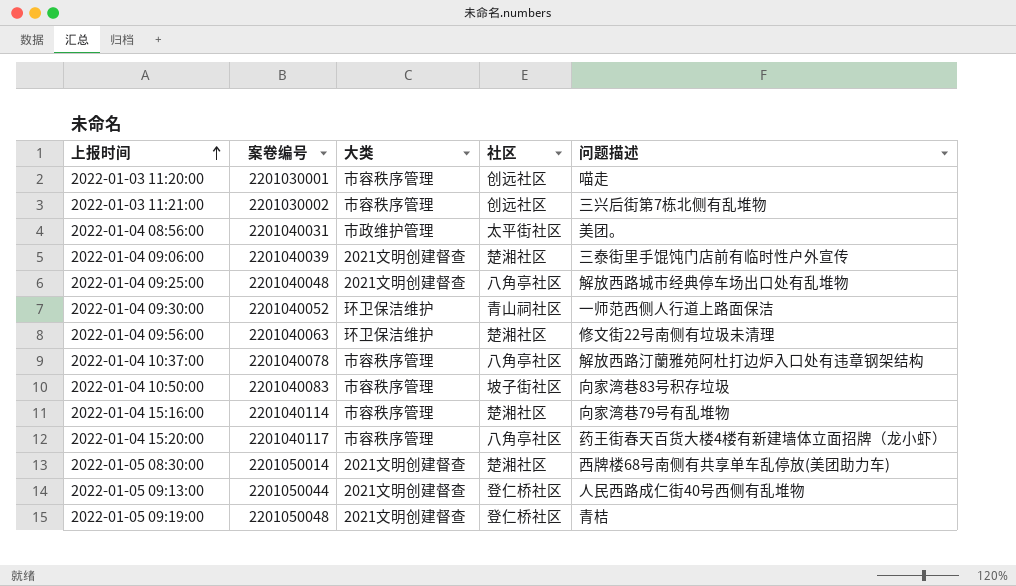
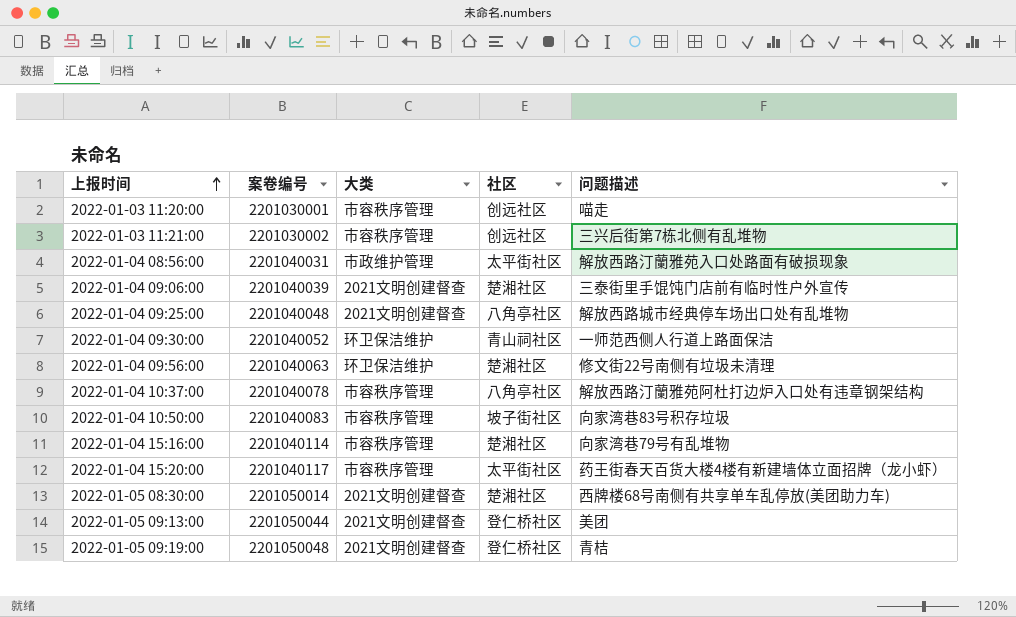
2022-01-04 08:56:00 | 问题描述: 美团。 -> 解放西路汀蘭雅苑入口处路面有破损现象
2022-01-04 15:20:00 | 社区: 八角亭社区 -> 太平街社区
2022-01-05 09:13:00 | 问题描述: 人民西路成仁街40号西侧有乱堆物 -> 美团

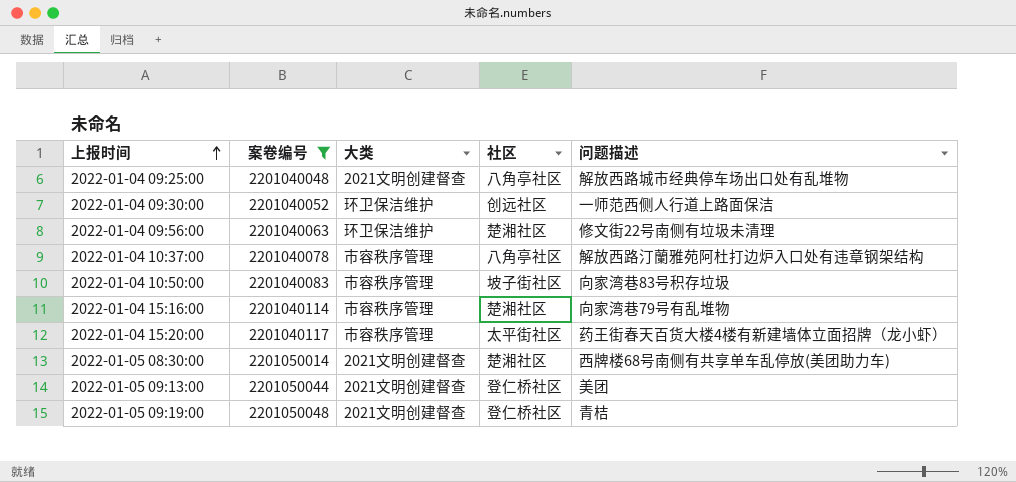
filter: none -> 案卷编号 >= 2201040048
2022-01-04 09:30:00 | 社区: 青山祠社区 -> 创远社区

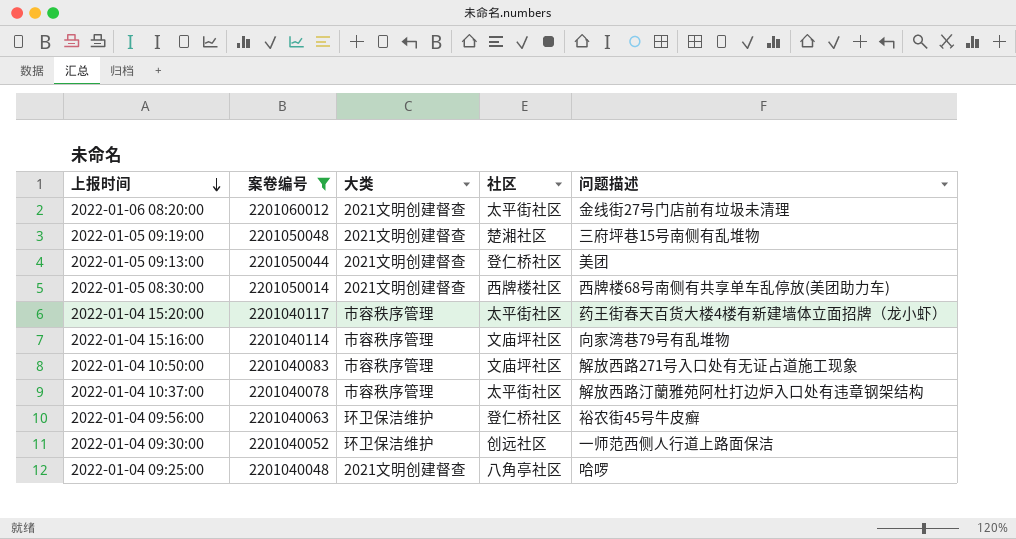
row order: 上报时间 ascending -> 上报时间 descending
row 2022-01-06 08:20:00: none -> 2201060012 | 2021文明创建督查 | 太平街社区 | 金线街27号门店前有垃圾未清理
2022-01-05 09:19:00 | 社区: 登仁桥社区 -> 楚湘社区
2022-01-05 09:19:00 | 问题描述: 青桔 -> 三府坪巷15号南侧有乱堆物
2022-01-05 08:30:00 | 社区: 楚湘社区 -> 西牌楼社区
2022-01-04 15:16:00 | 社区: 楚湘社区 -> 文庙坪社区
2022-01-04 10:50:00 | 社区: 坡子街社区 -> 文庙坪社区
2022-01-04 10:50:00 | 问题描述: 向家湾巷83号积存垃圾 -> 解放西路271号入口处有无证占道施工现象
2022-01-04 10:37:00 | 社区: 八角亭社区 -> 太平街社区
2022-01-04 09:56:00 | 社区: 楚湘社区 -> 登仁桥社区
2022-01-04 09:56:00 | 问题描述: 修文街22号南侧有垃圾未清理 -> 裕农街45号牛皮癣
2022-01-04 09:25:00 | 问题描述: 解放西路城市经典停车场出口处有乱堆物 -> 哈啰

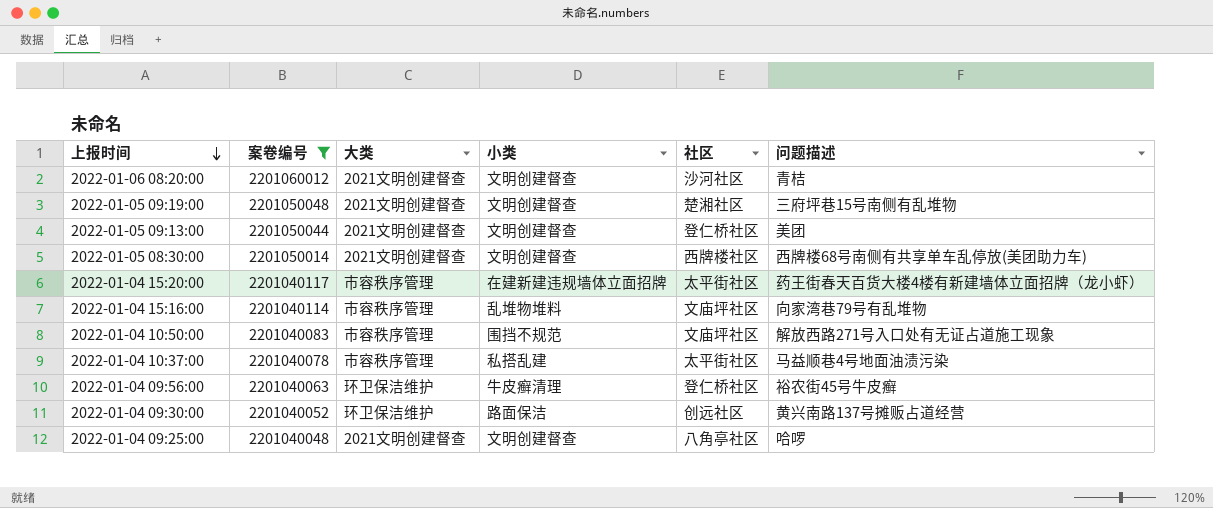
column 小类 | position: none -> 4
2022-01-06 08:20:00 | 社区: 太平街社区 -> 沙河社区
2022-01-06 08:20:00 | 问题描述: 金线街27号门店前有垃圾未清理 -> 青桔
2022-01-04 10:37:00 | 问题描述: 解放西路汀蘭雅苑阿杜打边炉入口处有违章钢架结构 -> 马益顺巷4号地面油渍污染
2022-01-04 09:30:00 | 问题描述: 一师范西侧人行道上路面保洁 -> 黄兴南路137号摊贩占道经营

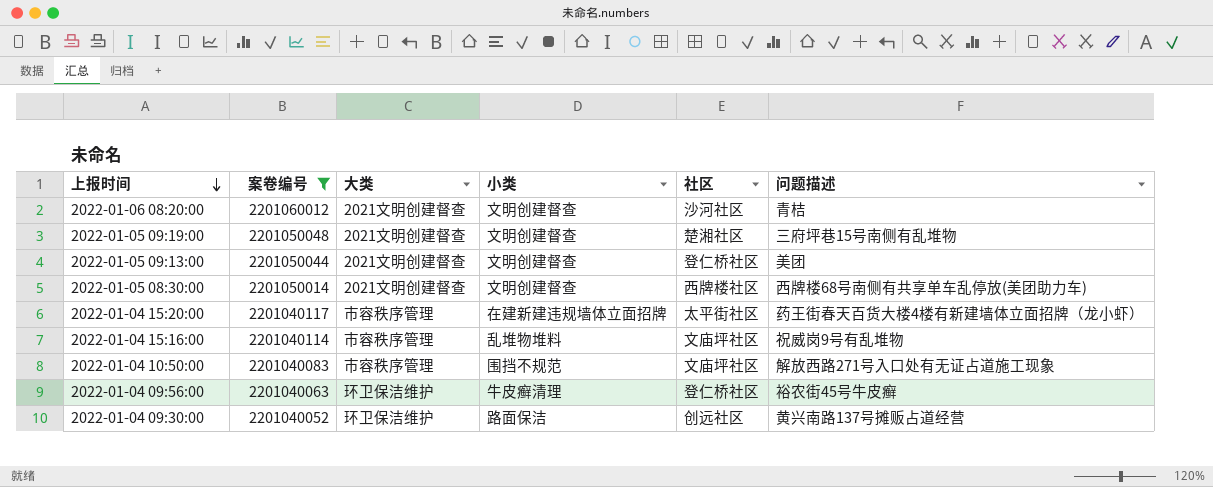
row 2022-01-04 10:37:00: 2201040078 | 市容秩序管理 | 私搭乱建 | 太平街社区 | 马益顺巷4号地面油渍污染 -> none
row 2022-01-04 09:25:00: 2201040048 | 2021文明创建督查 | 文明创建督查 | 八角亭社区 | 哈啰 -> none
2022-01-04 15:16:00 | 问题描述: 向家湾巷79号有乱堆物 -> 祝威岗9号有乱堆物

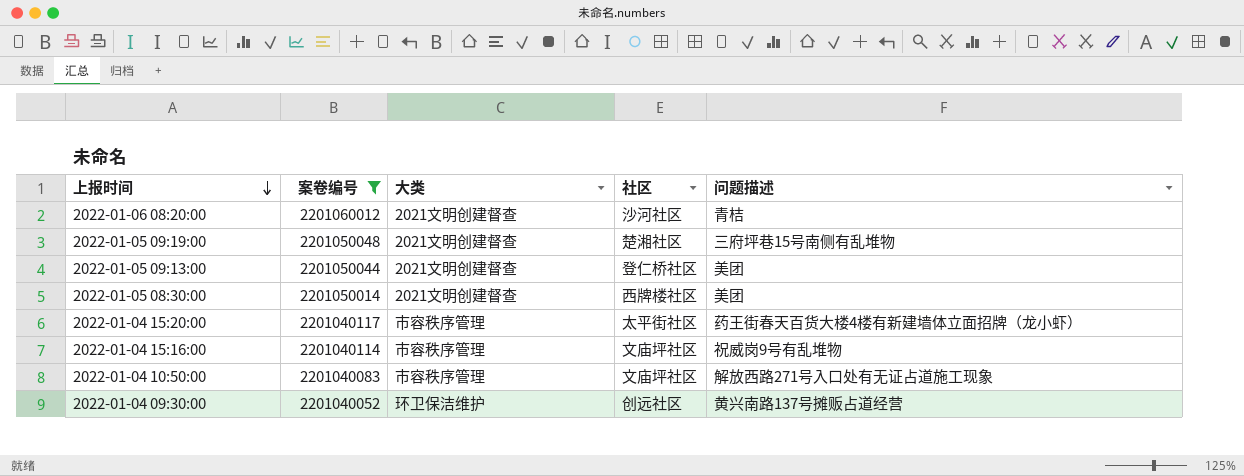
column 小类 | position: 4 -> none
row 2022-01-04 09:56:00: 2201040063 | 环卫保洁维护 | 牛皮癣清理 | 登仁桥社区 | 裕农街45号牛皮癣 -> none
2022-01-05 08:30:00 | 问题描述: 西牌楼68号南侧有共享单车乱停放(美团助力车) -> 美团

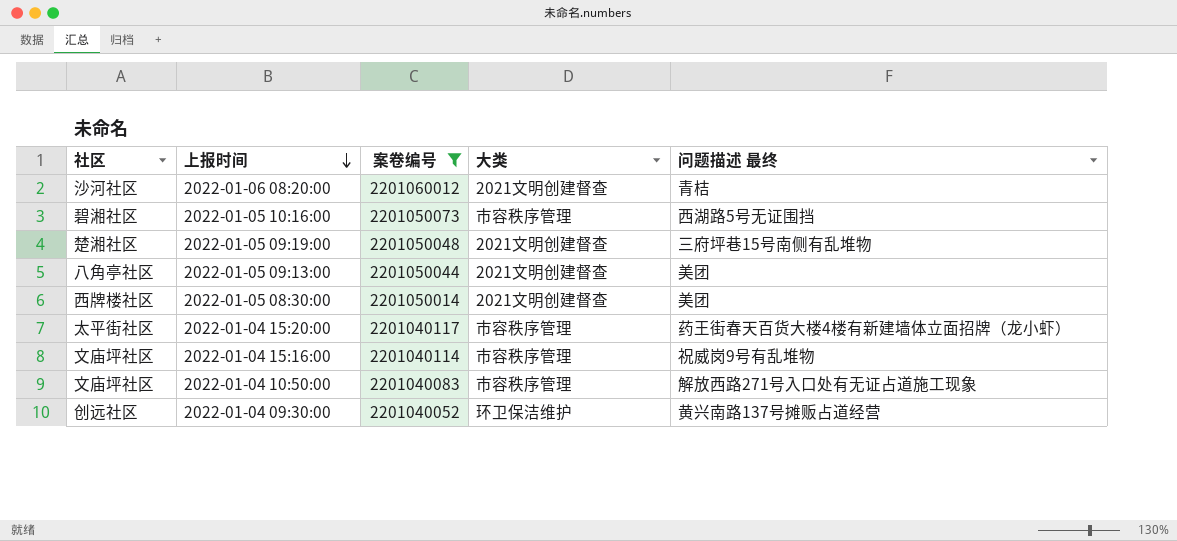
column 社区 | position: 4 -> 1
column name: 问题描述 -> 问题描述 最终
row 2022-01-05 10:16:00: none -> 碧湘社区 | 2201050073 | 市容秩序管理 | 西湖路5号无证围挡
2022-01-05 09:13:00 | 社区: 登仁桥社区 -> 八角亭社区

